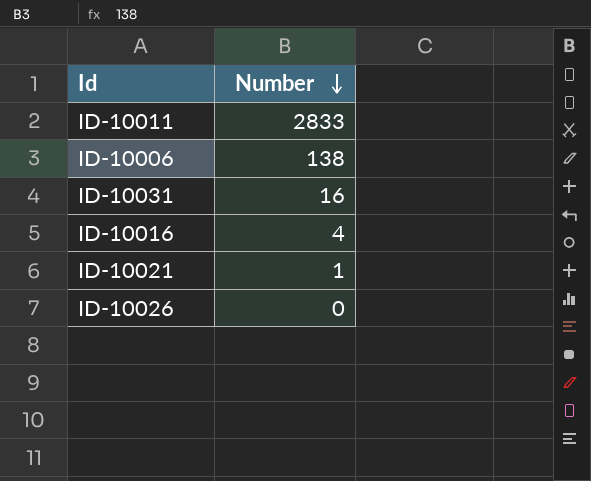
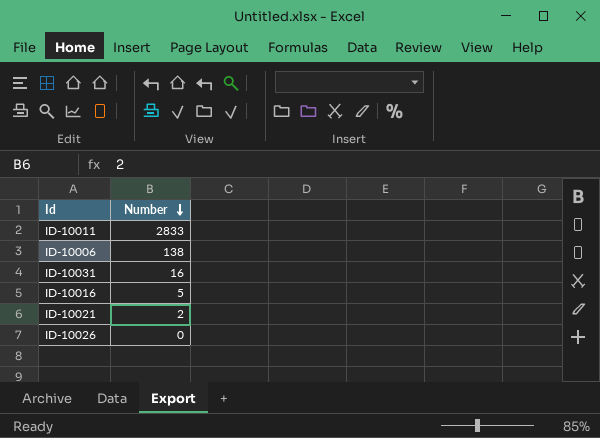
ID-10016 | Number: 4 -> 5
ID-10021 | Number: 1 -> 2

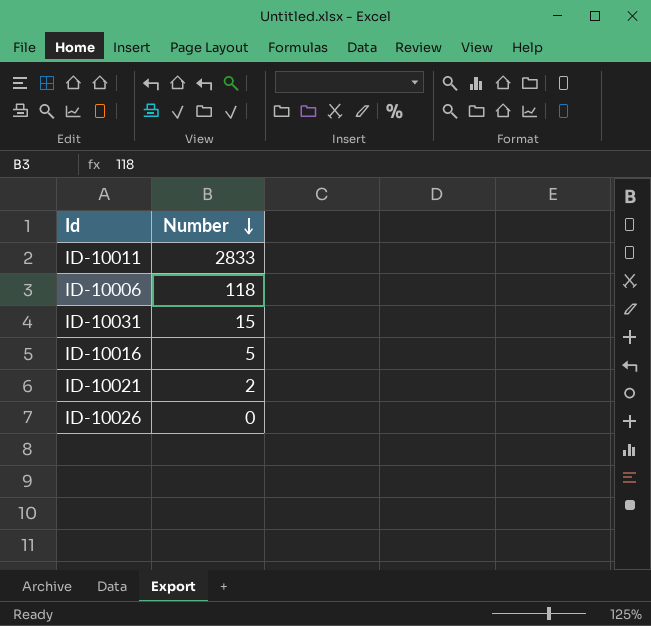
ID-10006 | Number: 138 -> 118
ID-10031 | Number: 16 -> 15

